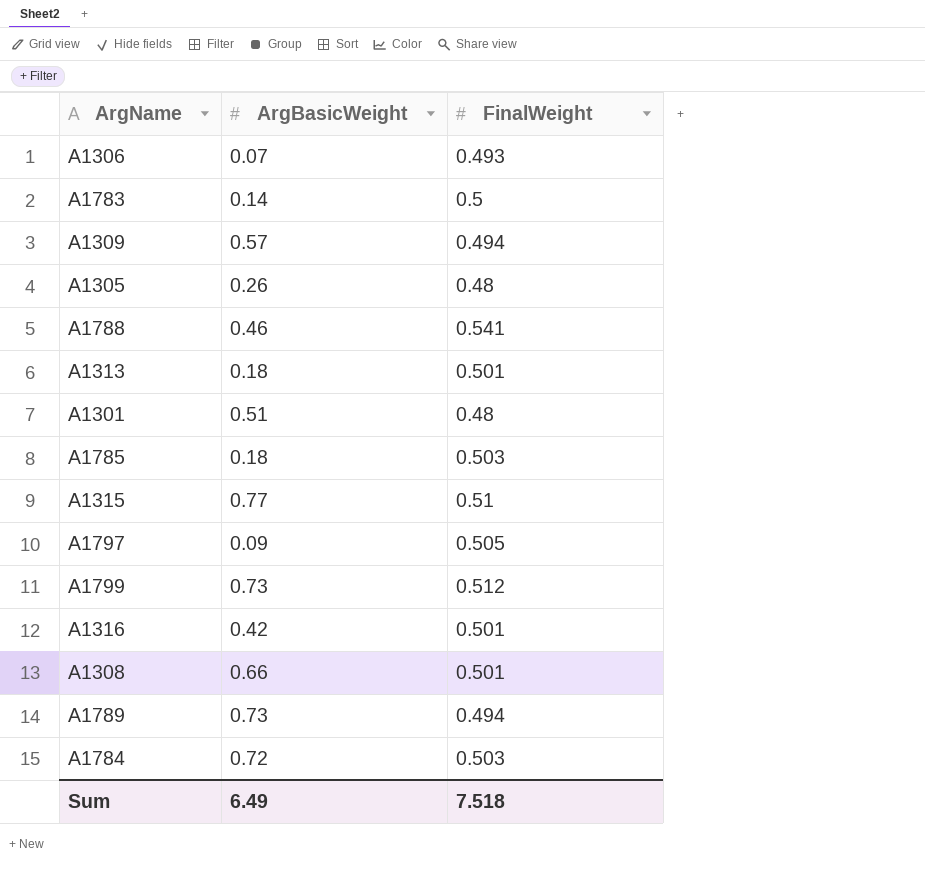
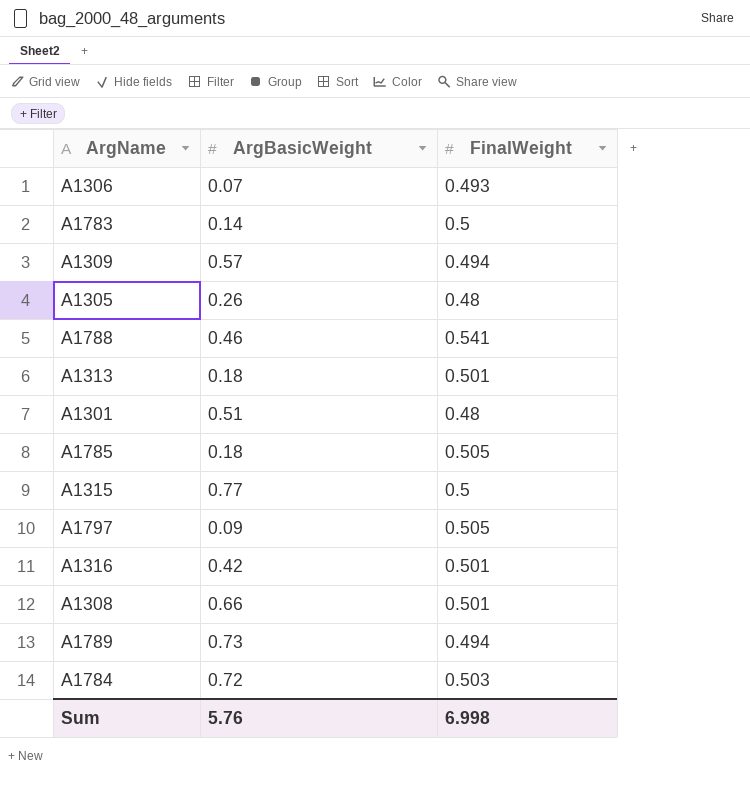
row A1799: 0.73 | 0.512 -> none
A1785 | FinalWeight: 0.503 -> 0.505
A1315 | FinalWeight: 0.51 -> 0.5
Sum | ArgBasicWeight: 6.49 -> 5.76
Sum | FinalWeight: 7.518 -> 6.998

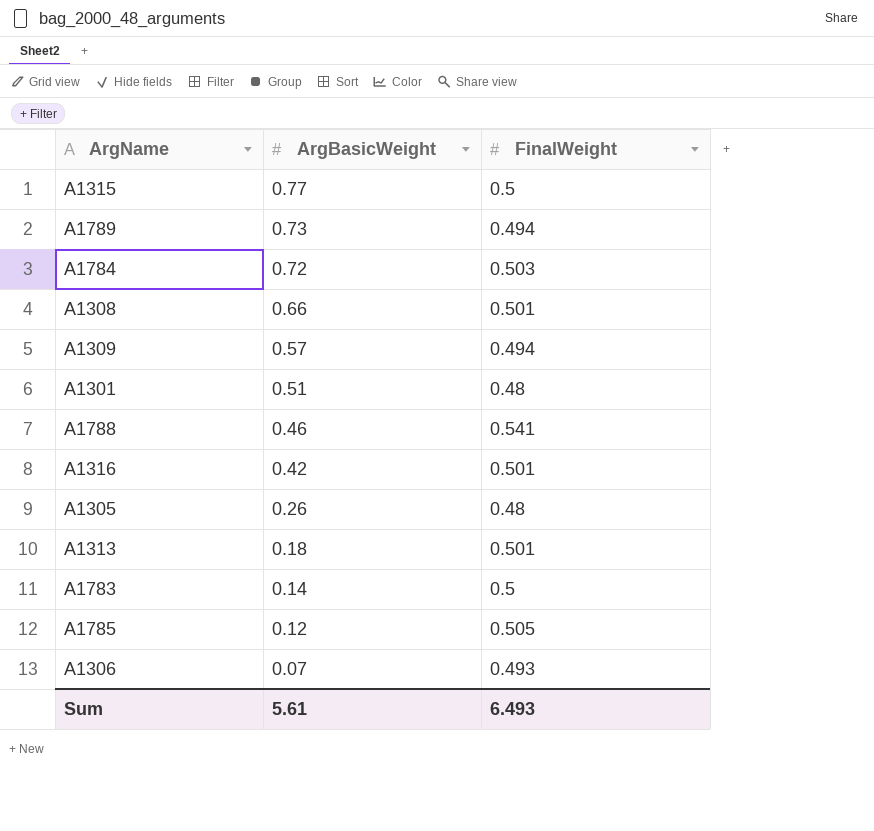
row order: none -> ArgBasicWeight descending
row A1797: 0.09 | 0.505 -> none
A1785 | ArgBasicWeight: 0.18 -> 0.12
Sum | ArgBasicWeight: 5.76 -> 5.61
Sum | FinalWeight: 6.998 -> 6.493

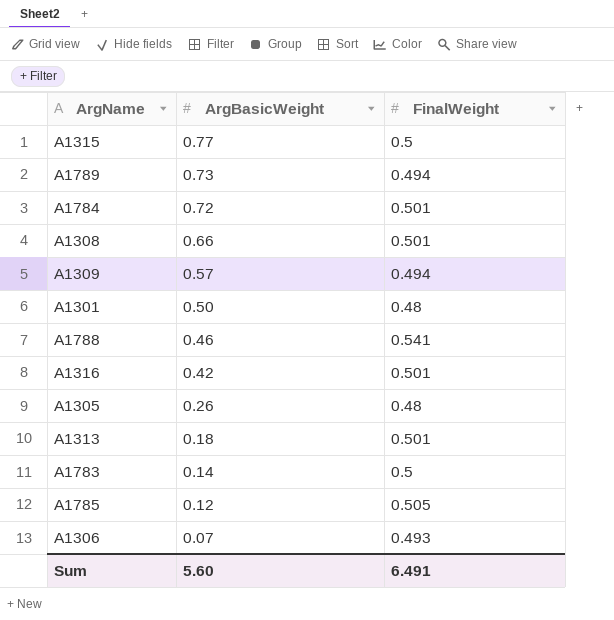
A1784 | FinalWeight: 0.503 -> 0.501
A1301 | ArgBasicWeight: 0.51 -> 0.50
Sum | ArgBasicWeight: 5.61 -> 5.60
Sum | FinalWeight: 6.493 -> 6.491

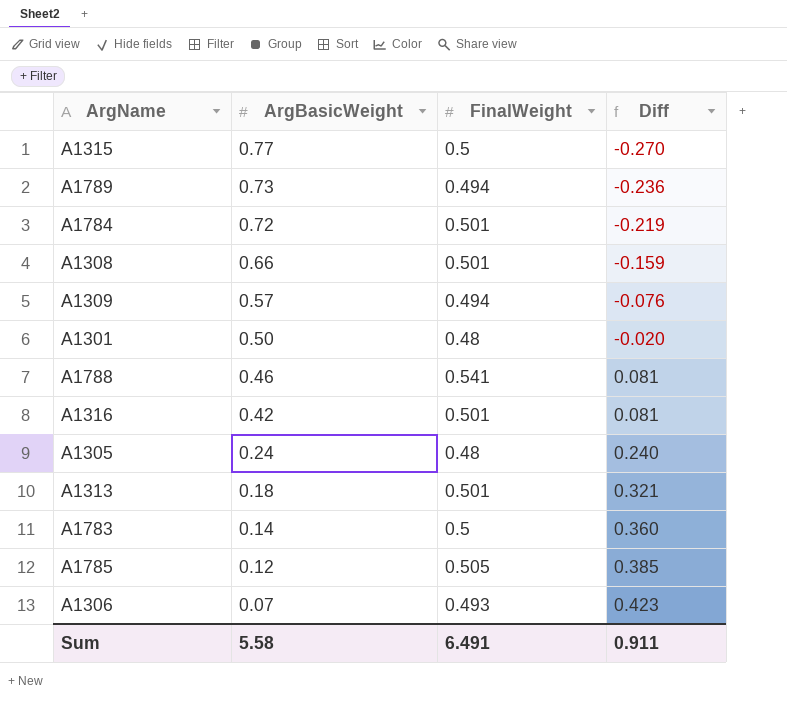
column Diff | formula: none -> [FinalWeight] - [ArgBasicWeight]
A1305 | ArgBasicWeight: 0.26 -> 0.24
Sum | ArgBasicWeight: 5.60 -> 5.58

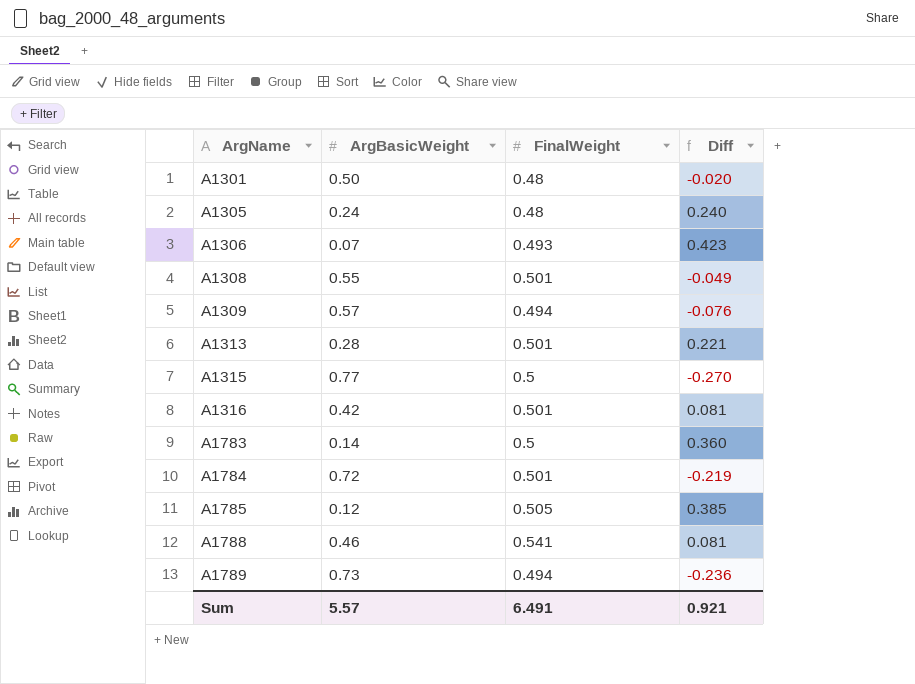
row order: ArgBasicWeight descending -> ArgName ascending
A1308 | ArgBasicWeight: 0.66 -> 0.55
A1308 | Diff: -0.159 -> -0.049
A1313 | ArgBasicWeight: 0.18 -> 0.28
A1313 | Diff: 0.321 -> 0.221
Sum | ArgBasicWeight: 5.58 -> 5.57
Sum | Diff: 0.911 -> 0.921

